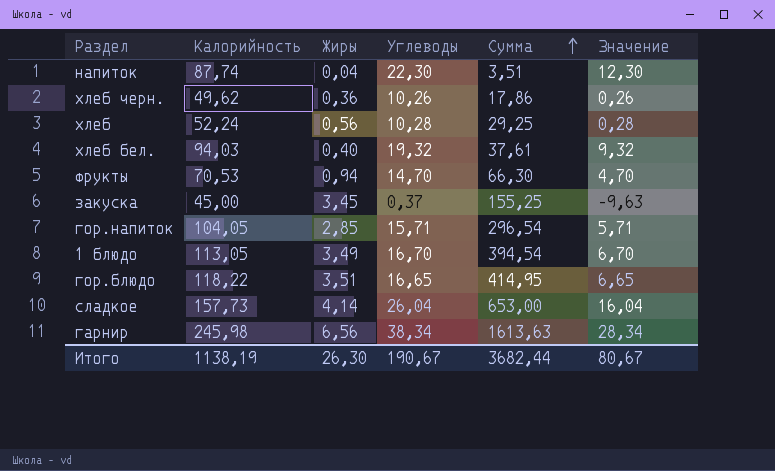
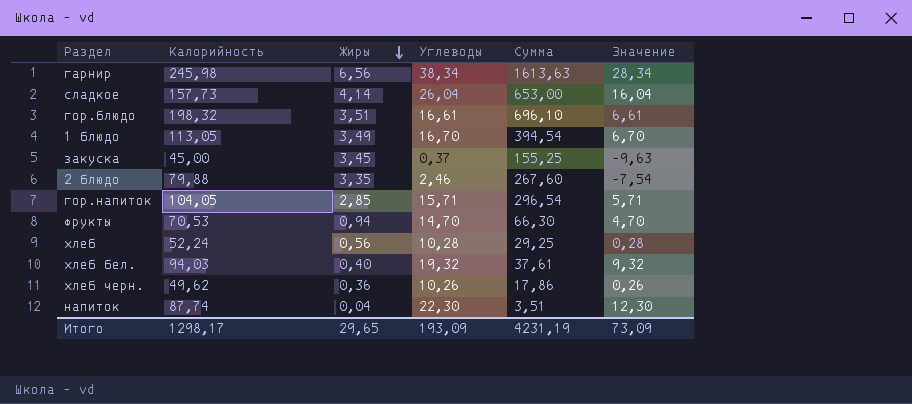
row order: Сумма ascending -> Жиры descending
гор.блюдо | Калорийность: 118,22 -> 198,32
гор.блюдо | Углеводы: 16,65 -> 16,61
гор.блюдо | Сумма: 414,95 -> 696,10
гор.блюдо | Значение: 6,65 -> 6,61
row 2 блюдо: none -> 79,88 | 3,35 | 2,46 | 267,60 | -7,54
Итого | Калорийность: 1138,19 -> 1298,17
Итого | Жиры: 26,30 -> 29,65
Итого | Углеводы: 190,67 -> 193,09
Итого | Сумма: 3682,44 -> 4231,19
Итого | Значение: 80,67 -> 73,09

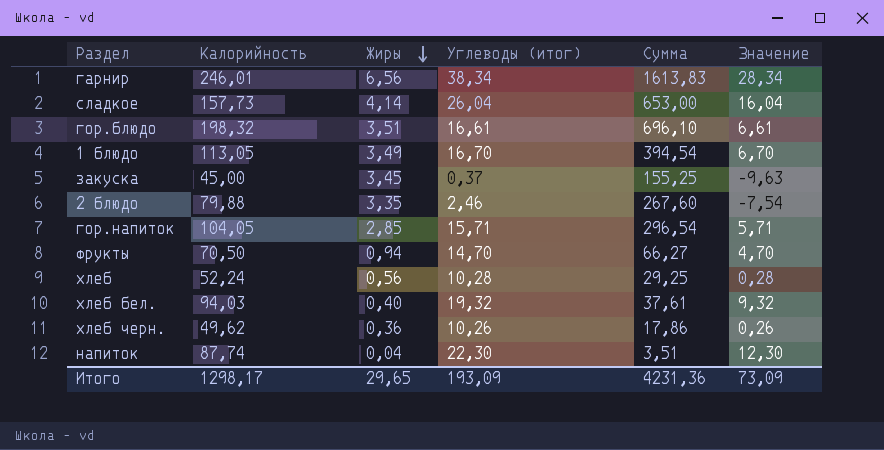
column name: Углеводы -> Углеводы (итог)
гарнир | Калорийность: 245,98 -> 246,01
гарнир | Сумма: 1613,63 -> 1613,83
фрукты | Калорийность: 70,53 -> 70,50
фрукты | Сумма: 66,30 -> 66,27
Итого | Сумма: 4231,19 -> 4231,36

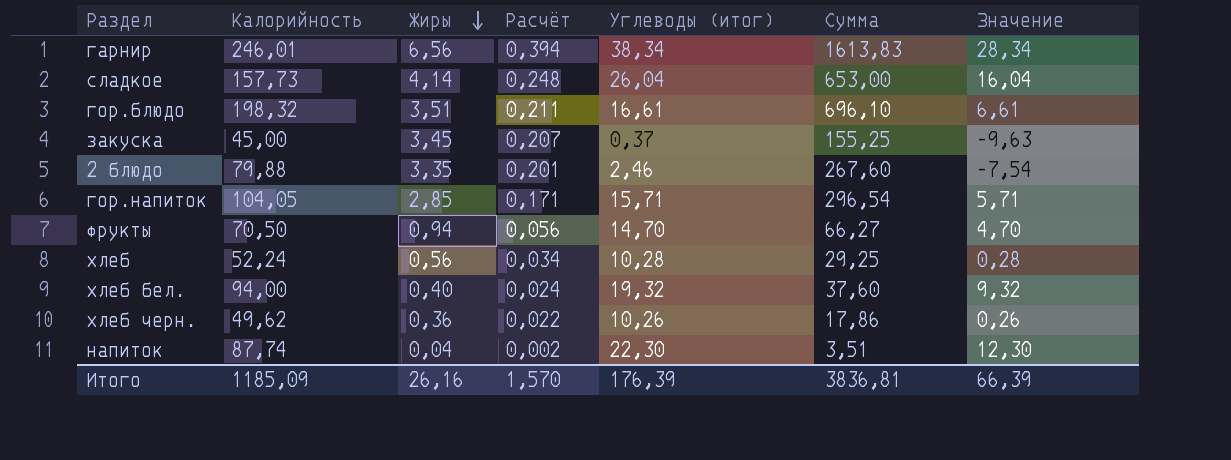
column Расчёт | formula: none -> [Жиры] * 0,06
row 1 блюдо: 113,05 | 3,49 | 16,70 | 394,54 | 6,70 -> none
хлеб бел. | Калорийность: 94,03 -> 94,00
хлеб бел. | Сумма: 37,61 -> 37,60
Итого | Калорийность: 1298,17 -> 1185,09
Итого | Жиры: 29,65 -> 26,16
Итого | Углеводы (итог): 193,09 -> 176,39
Итого | Сумма: 4231,36 -> 3836,81
Итого | Значение: 73,09 -> 66,39

